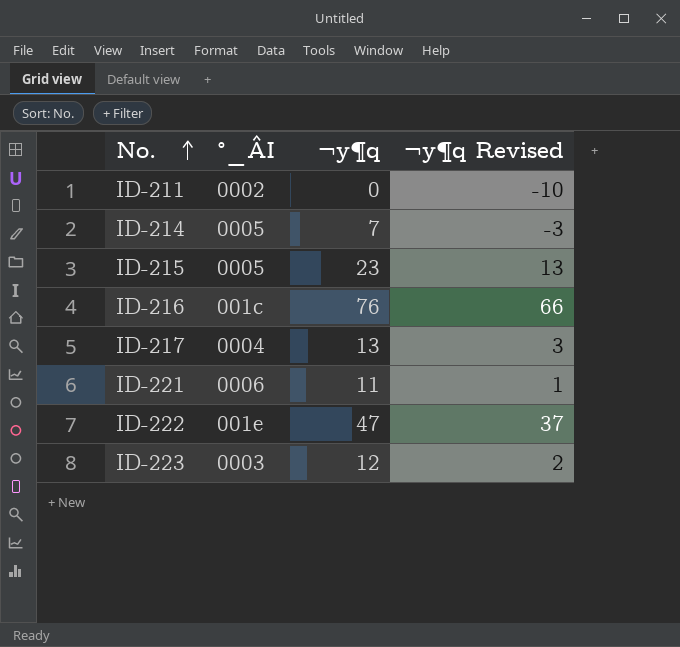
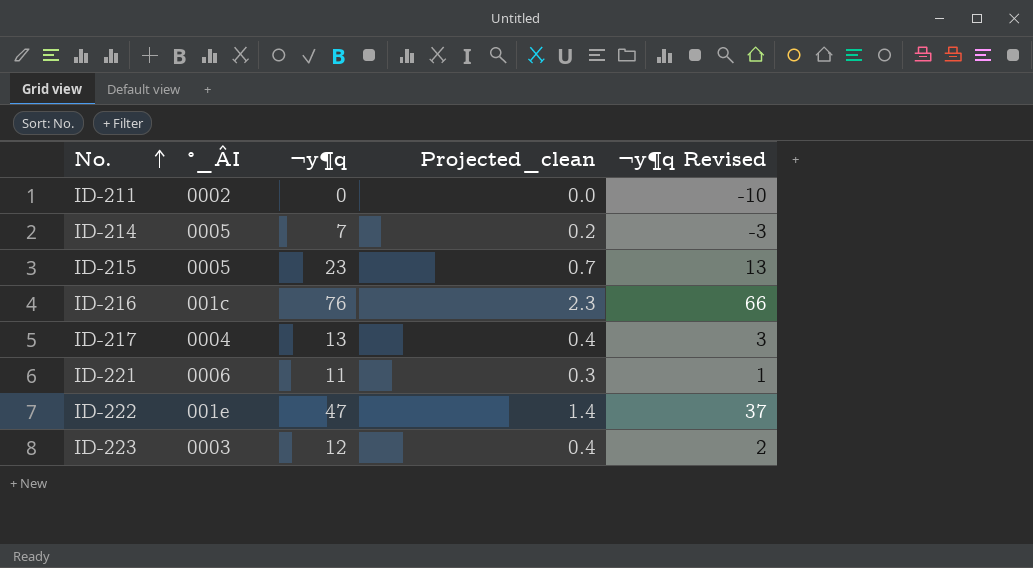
column Projected_clean | formula: none -> [¬y¶q] * 0.03

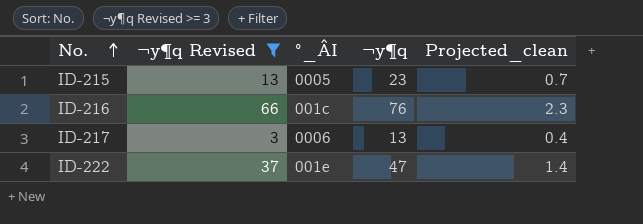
filter: none -> ¬y¶q Revised >= 3
column ¬y¶q Revised | position: 5 -> 2
ID-217 | °_ÂI: 0004 -> 0006

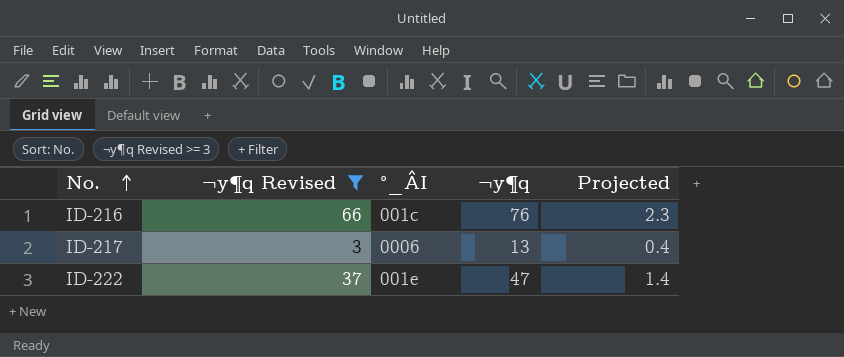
column name: Projected_clean -> Projected
row ID-215: 13 | 0005 | 23 | 0.7 -> none

